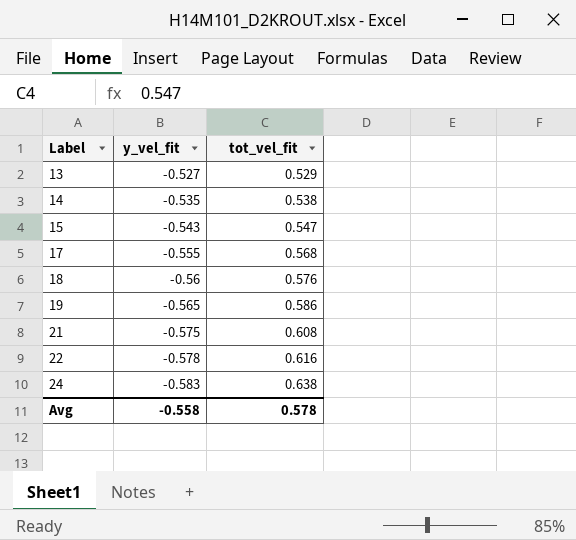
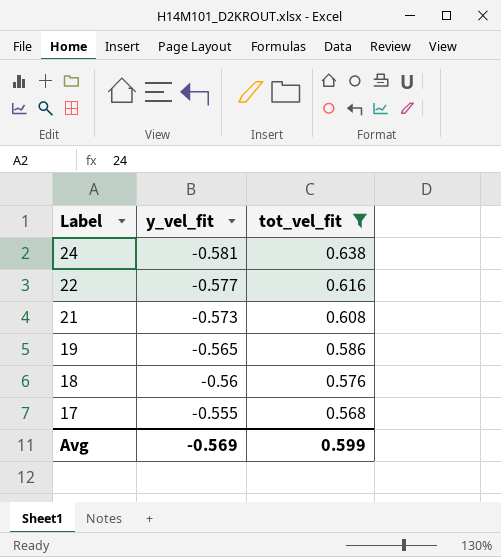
filter: none -> tot_vel_fit >= 0.568
row order: Label ascending -> Label descending
24 | y_vel_fit: -0.583 -> -0.581
22 | y_vel_fit: -0.578 -> -0.577
21 | y_vel_fit: -0.575 -> -0.573
Avg | y_vel_fit: -0.558 -> -0.569
Avg | tot_vel_fit: 0.578 -> 0.599

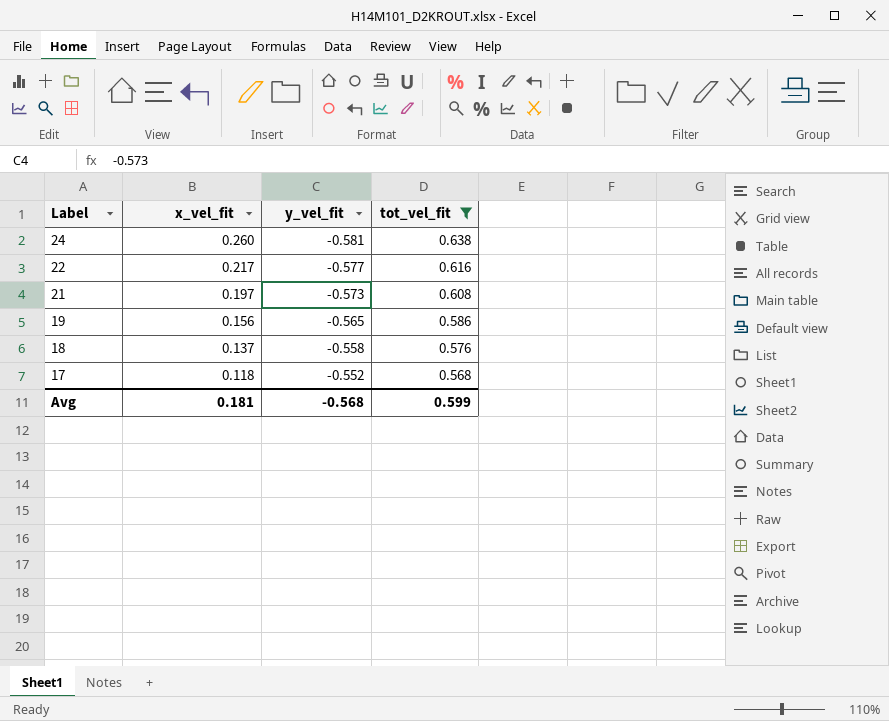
column x_vel_fit | position: none -> 2
18 | y_vel_fit: -0.56 -> -0.558
17 | y_vel_fit: -0.555 -> -0.552
Avg | y_vel_fit: -0.569 -> -0.568

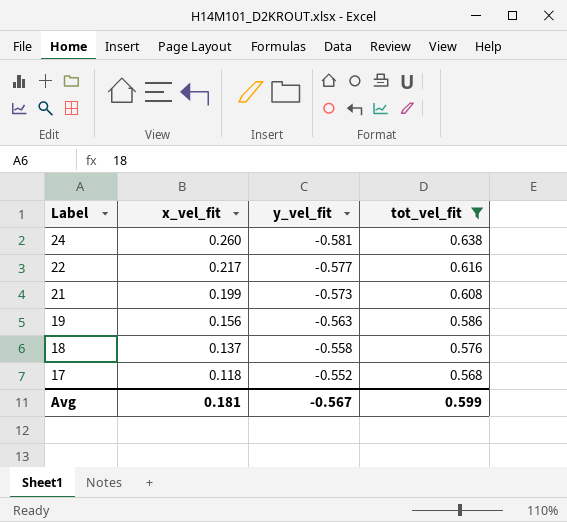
21 | x_vel_fit: 0.197 -> 0.199
19 | y_vel_fit: -0.565 -> -0.563
Avg | y_vel_fit: -0.568 -> -0.567

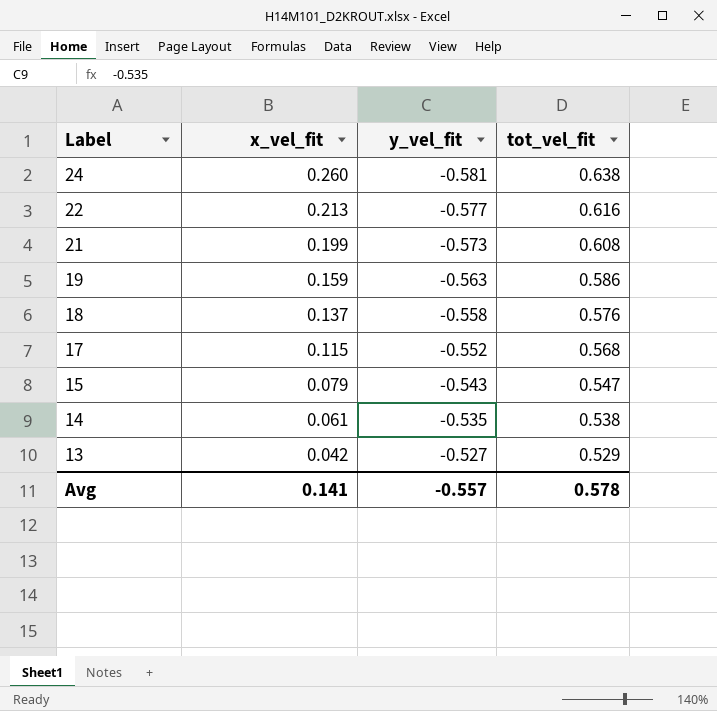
filter: tot_vel_fit >= 0.568 -> none
22 | x_vel_fit: 0.217 -> 0.213
19 | x_vel_fit: 0.156 -> 0.159
17 | x_vel_fit: 0.118 -> 0.115
Avg | x_vel_fit: 0.181 -> 0.141
Avg | y_vel_fit: -0.567 -> -0.557
Avg | tot_vel_fit: 0.599 -> 0.578

